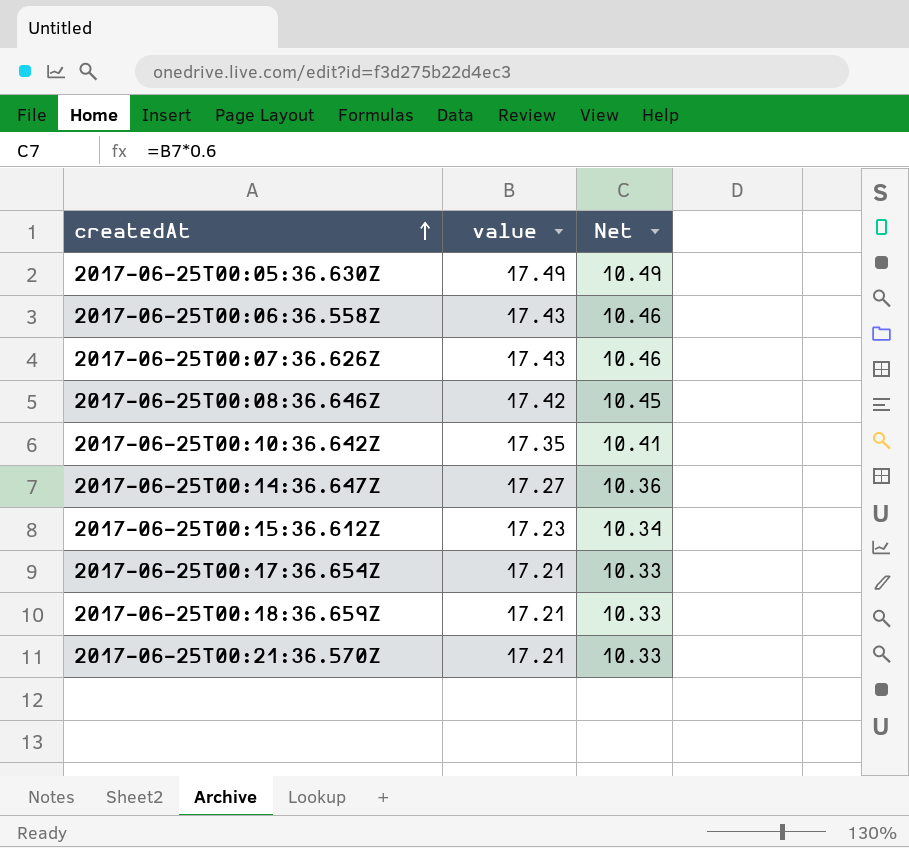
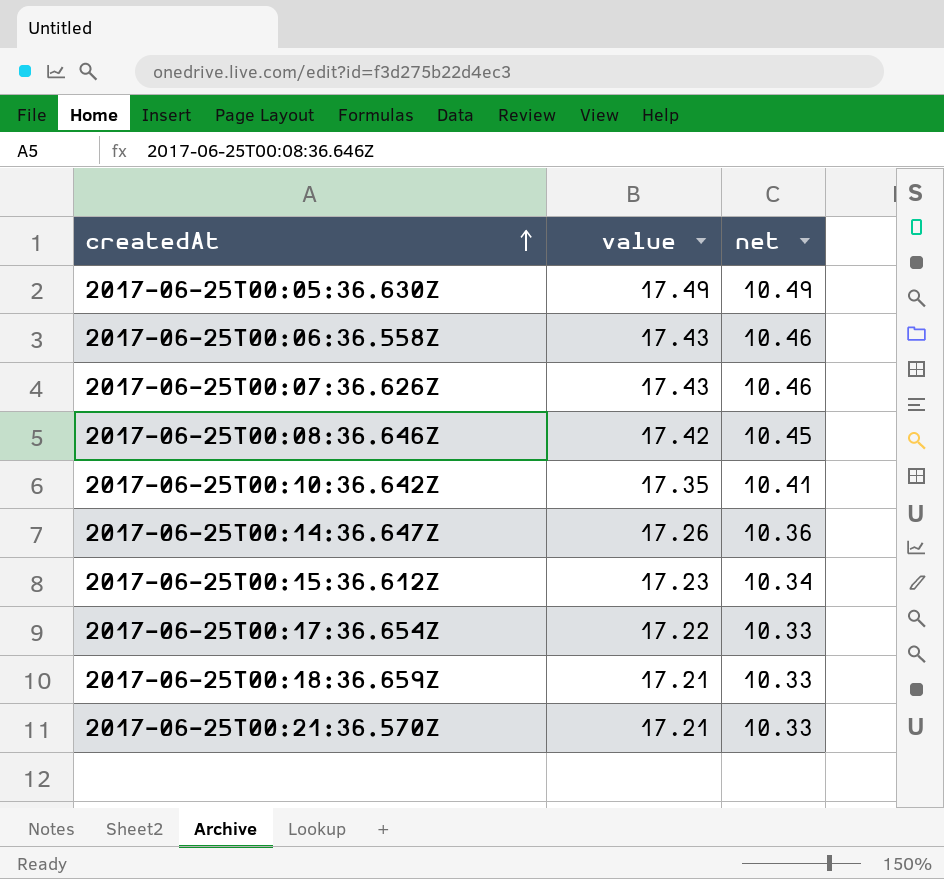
column name: Net -> net
2017-06-25T00:14:36.647Z | value: 17.27 -> 17.26
2017-06-25T00:17:36.654Z | value: 17.21 -> 17.22

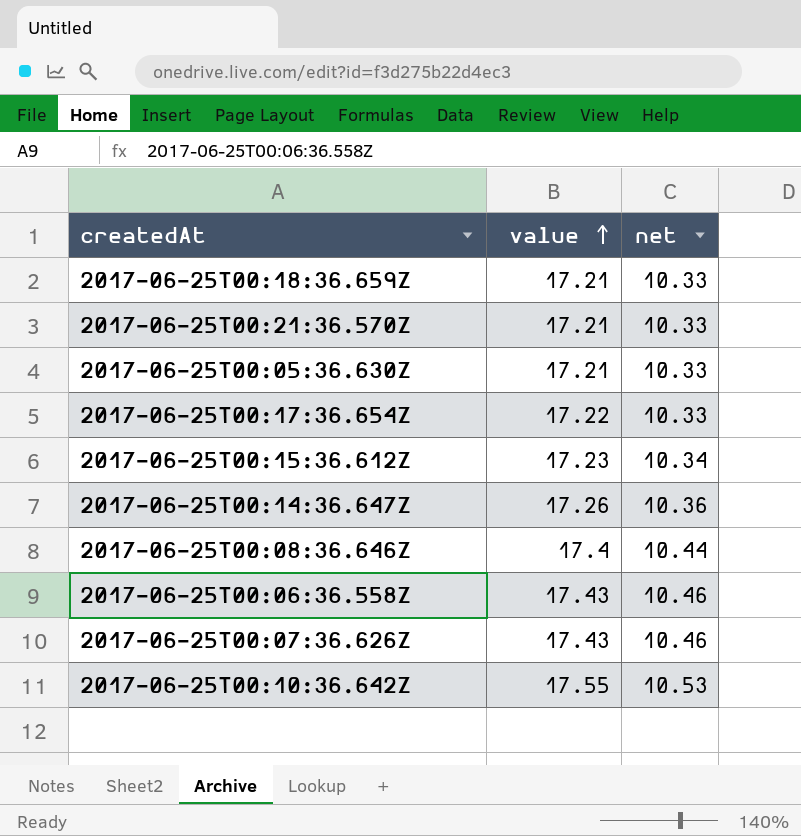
row order: createdAt ascending -> value ascending
2017-06-25T00:05:36.630Z | value: 17.49 -> 17.21
2017-06-25T00:05:36.630Z | net: 10.49 -> 10.33
2017-06-25T00:08:36.646Z | value: 17.42 -> 17.4
2017-06-25T00:08:36.646Z | net: 10.45 -> 10.44
2017-06-25T00:10:36.642Z | value: 17.35 -> 17.55
2017-06-25T00:10:36.642Z | net: 10.41 -> 10.53

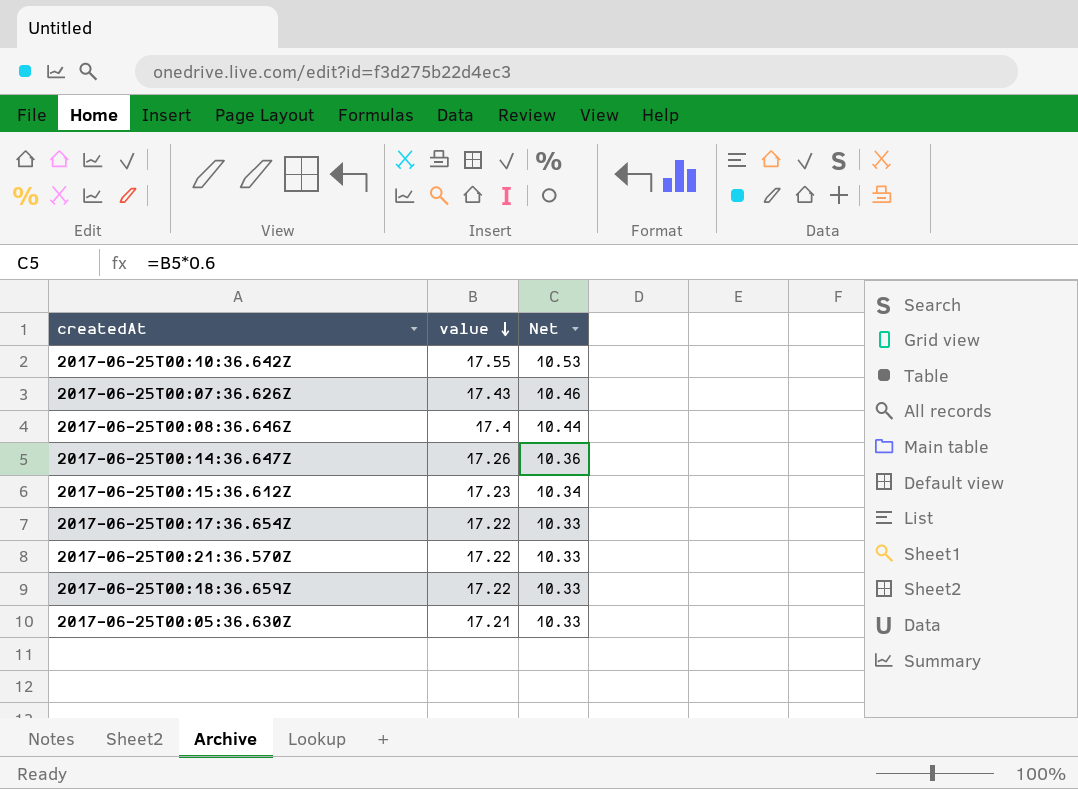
row order: value ascending -> value descending
column name: net -> Net
row 2017-06-25T00:06:36.558Z: 17.43 | 10.46 -> none
2017-06-25T00:21:36.570Z | value: 17.21 -> 17.22
2017-06-25T00:18:36.659Z | value: 17.21 -> 17.22

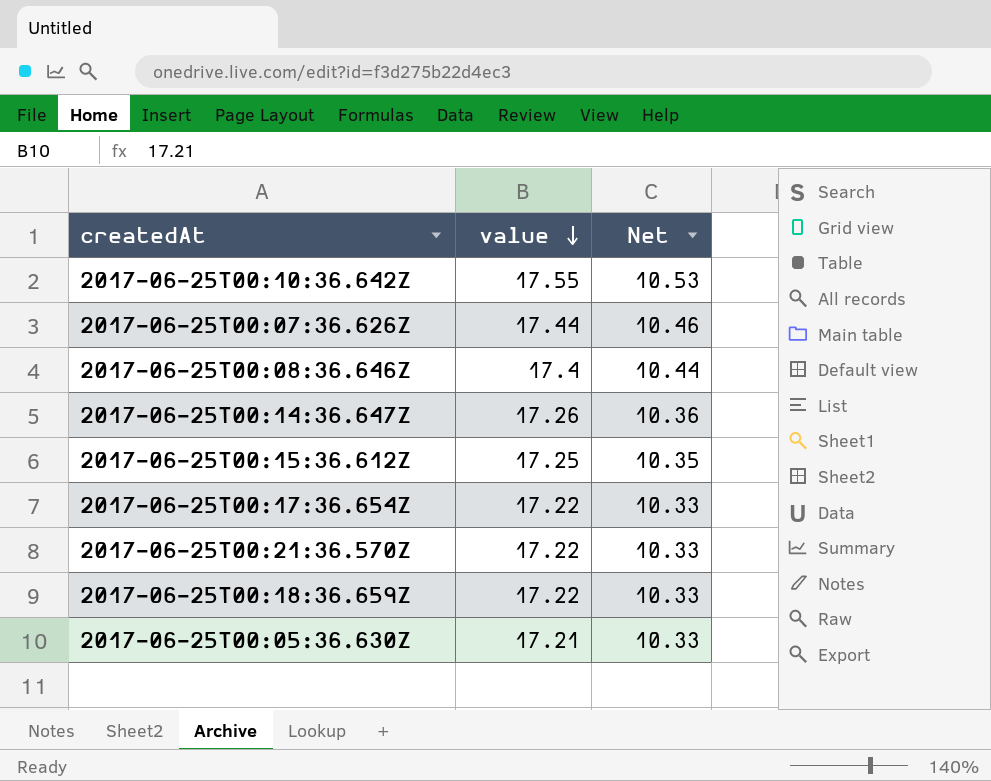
2017-06-25T00:07:36.626Z | value: 17.43 -> 17.44
2017-06-25T00:15:36.612Z | value: 17.23 -> 17.25
2017-06-25T00:15:36.612Z | Net: 10.34 -> 10.35

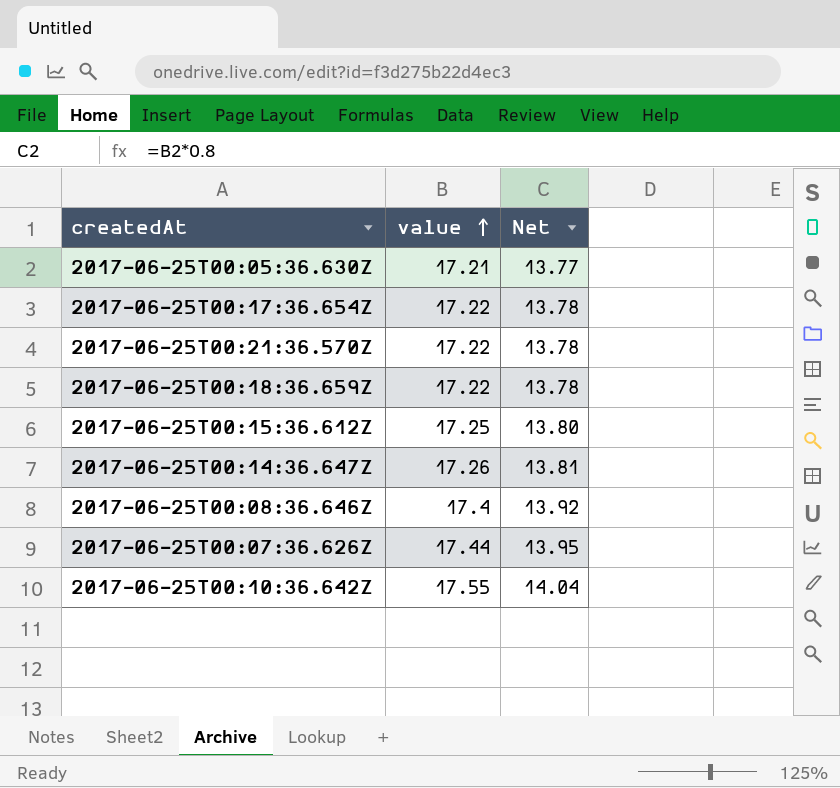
row order: value descending -> value ascending
column Net | formula: [value] * 0.6 -> [value] * 0.8

